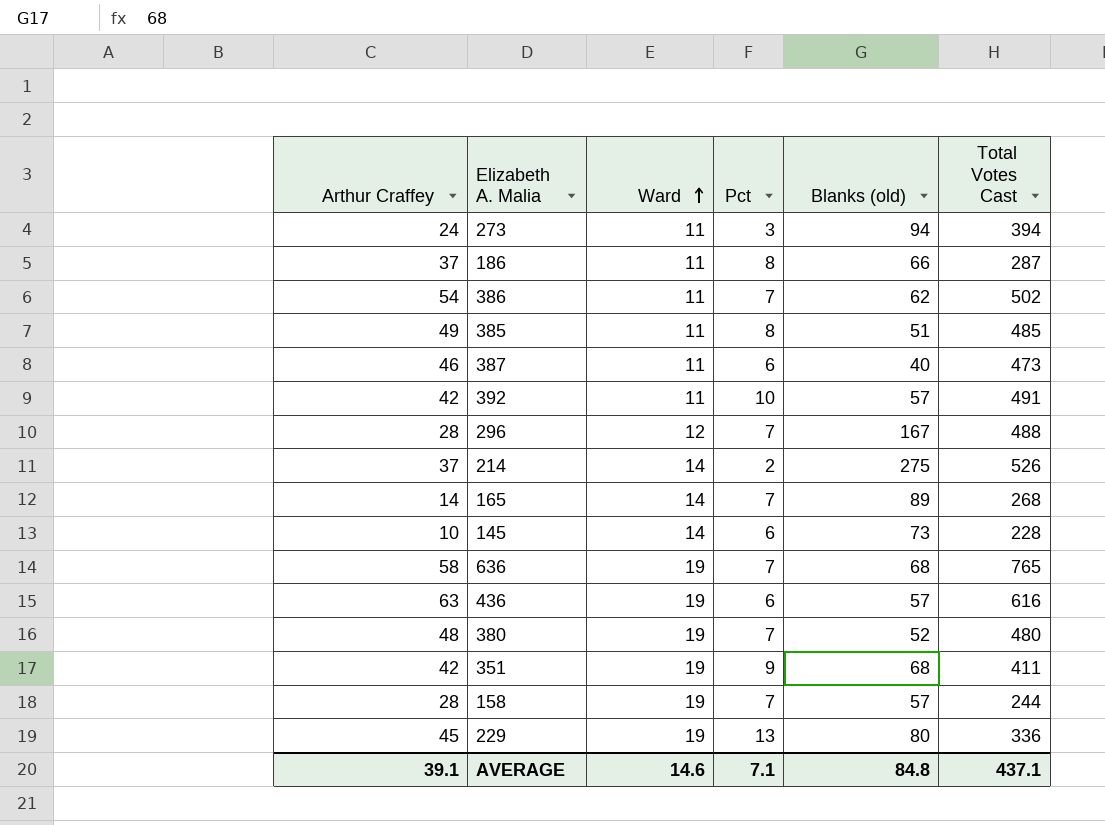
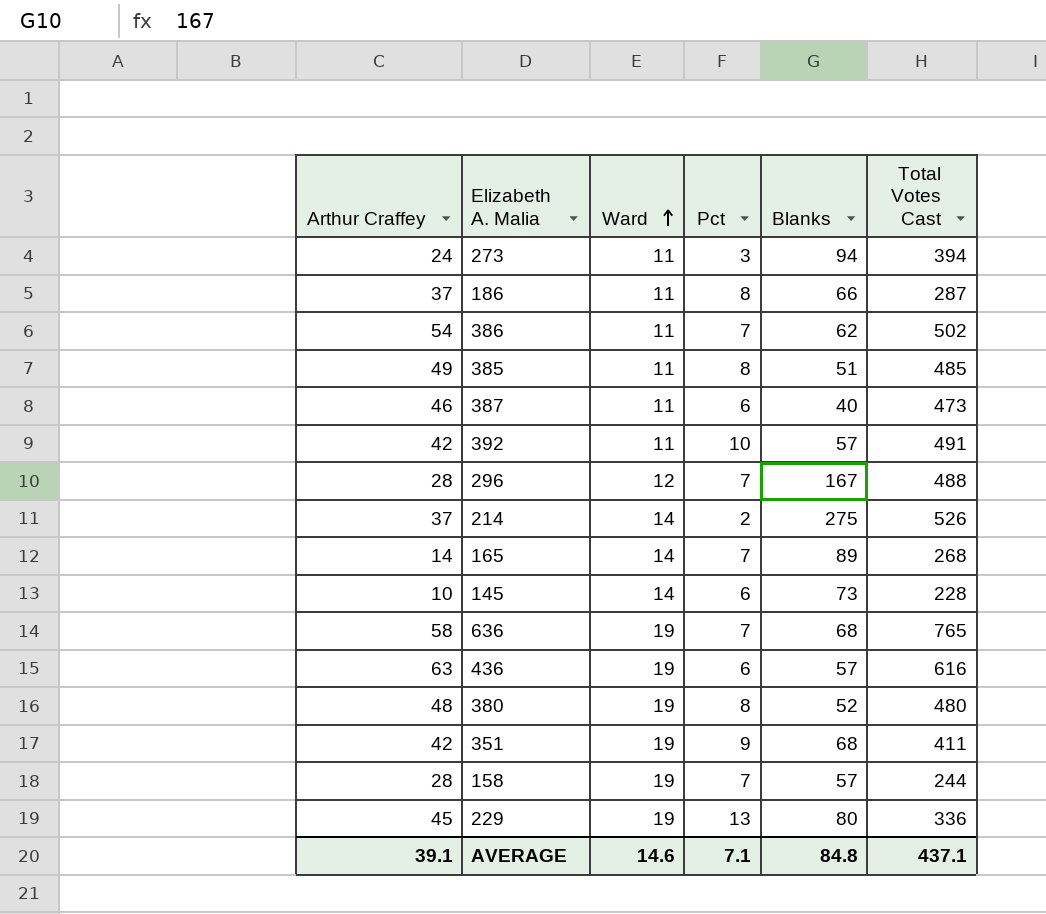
column name: Blanks (old) -> Blanks
380 | Pct: 7 -> 8

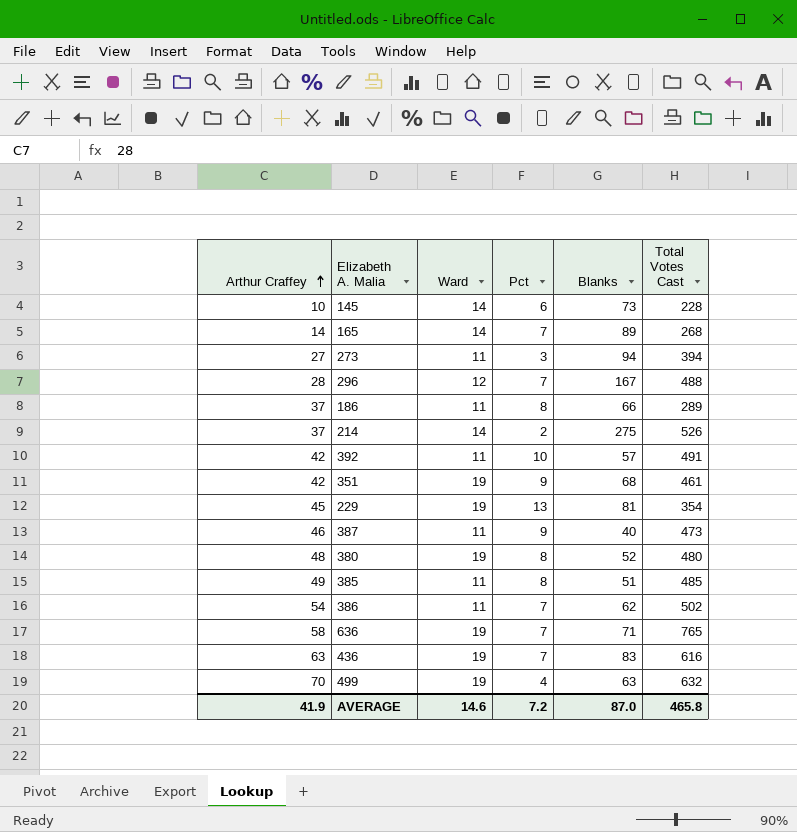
row order: Ward ascending -> Arthur Craffey ascending
row 158: 28 | 19 | 7 | 57 | 244 -> none
273 | Arthur Craffey: 24 -> 27
186 | Total Votes Cast: 287 -> 289
351 | Total Votes Cast: 411 -> 461
229 | Blanks: 80 -> 81
229 | Total Votes Cast: 336 -> 354
387 | Pct: 6 -> 9
636 | Blanks: 68 -> 71
436 | Pct: 6 -> 7
436 | Blanks: 57 -> 83
row 499: none -> 70 | 19 | 4 | 63 | 632
AVERAGE | Arthur Craffey: 39.1 -> 41.9
AVERAGE | Pct: 7.1 -> 7.2
AVERAGE | Blanks: 84.8 -> 87.0
AVERAGE | Total Votes Cast: 437.1 -> 465.8

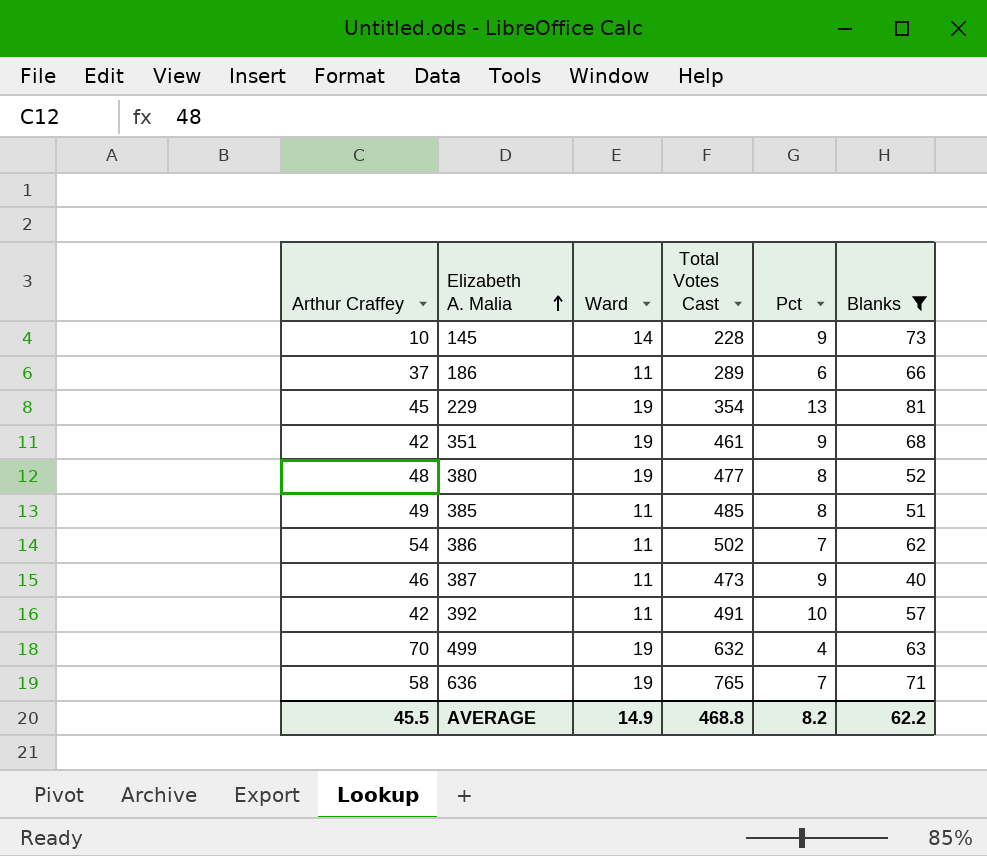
filter: none -> Blanks <= 81
row order: Arthur Craffey ascending -> Elizabeth A. Malia ascending
column Total Votes Cast | position: 6 -> 4
145 | Pct: 6 -> 9
186 | Pct: 8 -> 6
380 | Total Votes Cast: 480 -> 477
AVERAGE | Arthur Craffey: 41.9 -> 45.5
AVERAGE | Ward: 14.6 -> 14.9
AVERAGE | Total Votes Cast: 465.8 -> 468.8
AVERAGE | Pct: 7.2 -> 8.2
AVERAGE | Blanks: 87.0 -> 62.2

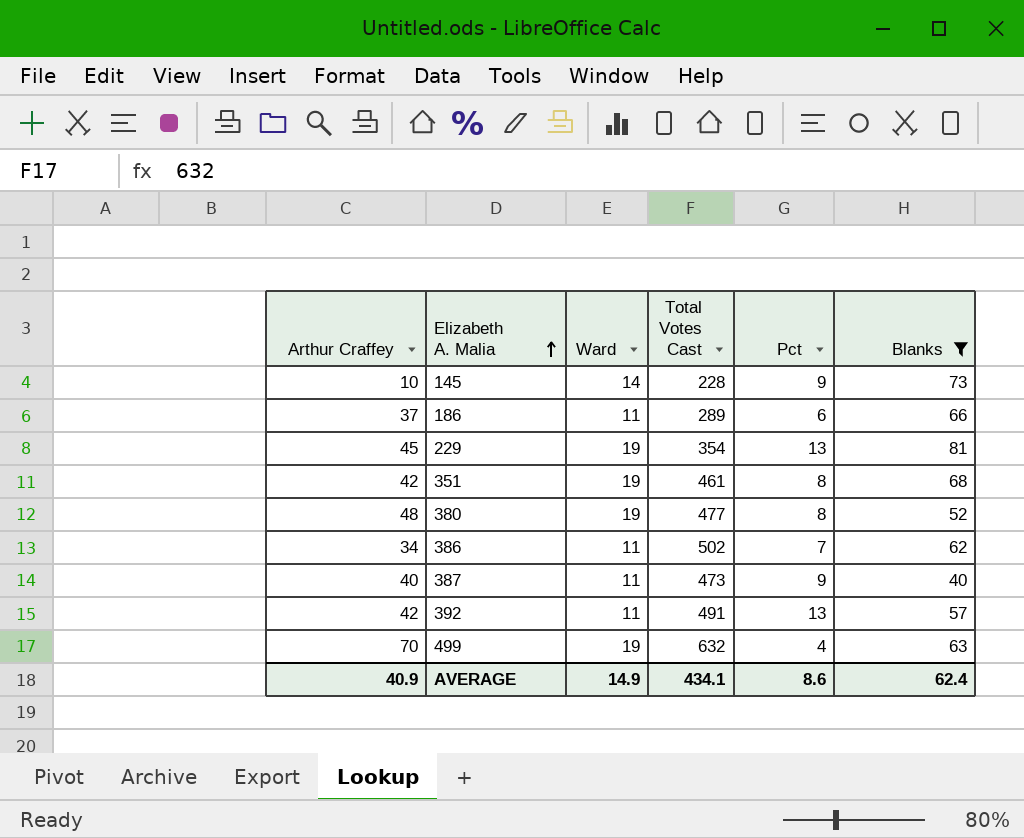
row 385: 49 | 11 | 485 | 8 | 51 -> none
row 636: 58 | 19 | 765 | 7 | 71 -> none
351 | Pct: 9 -> 8
386 | Arthur Craffey: 54 -> 34
387 | Arthur Craffey: 46 -> 40
392 | Pct: 10 -> 13
AVERAGE | Arthur Craffey: 45.5 -> 40.9
AVERAGE | Total Votes Cast: 468.8 -> 434.1
AVERAGE | Pct: 8.2 -> 8.6
AVERAGE | Blanks: 62.2 -> 62.4

